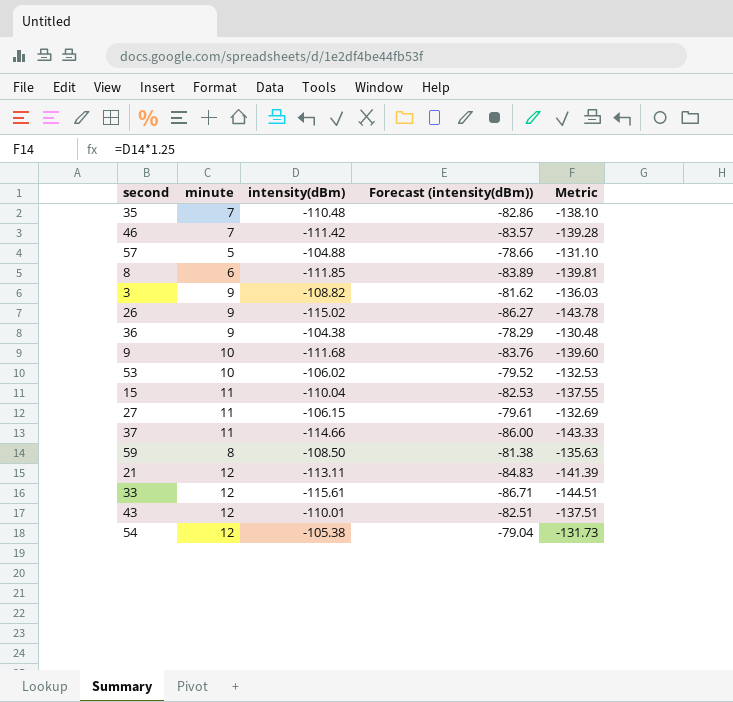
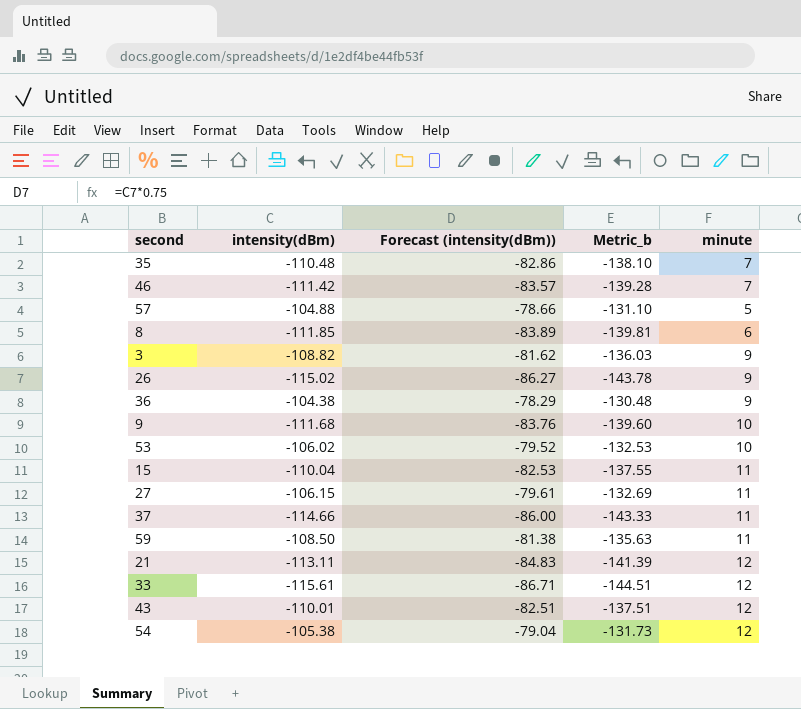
column name: Metric -> Metric_b
column minute | position: 2 -> 5
59 | minute: 8 -> 11

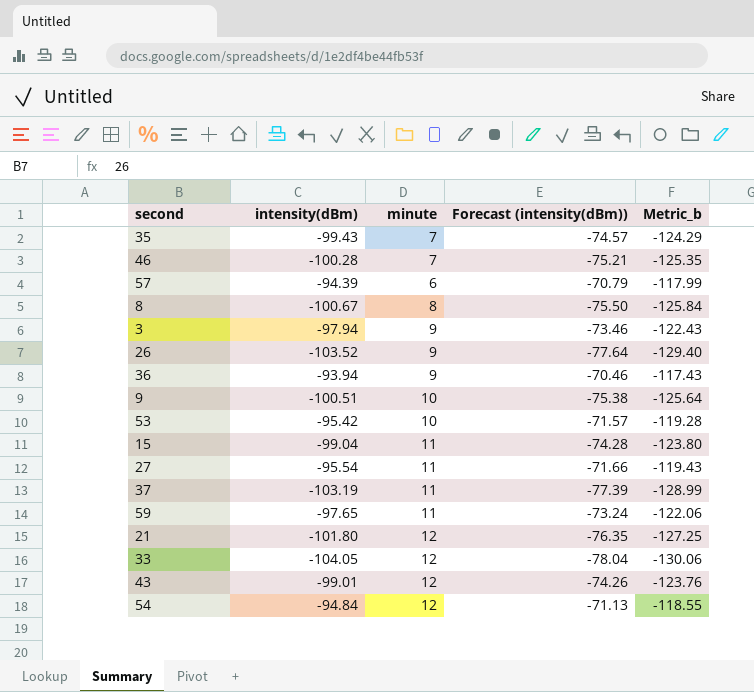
column minute | position: 5 -> 3
35 | intensity(dBm): -110.48 -> -99.43
35 | Forecast (intensity(dBm)): -82.86 -> -74.57
35 | Metric_b: -138.10 -> -124.29
46 | intensity(dBm): -111.42 -> -100.28
46 | Forecast (intensity(dBm)): -83.57 -> -75.21
46 | Metric_b: -139.28 -> -125.35
57 | intensity(dBm): -104.88 -> -94.39
57 | minute: 5 -> 6
57 | Forecast (intensity(dBm)): -78.66 -> -70.79
57 | Metric_b: -131.10 -> -117.99
8 | intensity(dBm): -111.85 -> -100.67
8 | minute: 6 -> 8
8 | Forecast (intensity(dBm)): -83.89 -> -75.50
8 | Metric_b: -139.81 -> -125.84
3 | intensity(dBm): -108.82 -> -97.94
3 | Forecast (intensity(dBm)): -81.62 -> -73.46
3 | Metric_b: -136.03 -> -122.43
26 | intensity(dBm): -115.02 -> -103.52
26 | Forecast (intensity(dBm)): -86.27 -> -77.64
26 | Metric_b: -143.78 -> -129.40
36 | intensity(dBm): -104.38 -> -93.94
36 | Forecast (intensity(dBm)): -78.29 -> -70.46
36 | Metric_b: -130.48 -> -117.43
9 | intensity(dBm): -111.68 -> -100.51
9 | Forecast (intensity(dBm)): -83.76 -> -75.38
9 | Metric_b: -139.60 -> -125.64
53 | intensity(dBm): -106.02 -> -95.42
53 | Forecast (intensity(dBm)): -79.52 -> -71.57
53 | Metric_b: -132.53 -> -119.28
15 | intensity(dBm): -110.04 -> -99.04
15 | Forecast (intensity(dBm)): -82.53 -> -74.28
15 | Metric_b: -137.55 -> -123.80
27 | intensity(dBm): -106.15 -> -95.54
27 | Forecast (intensity(dBm)): -79.61 -> -71.66
27 | Metric_b: -132.69 -> -119.43
37 | intensity(dBm): -114.66 -> -103.19
37 | Forecast (intensity(dBm)): -86.00 -> -77.39
37 | Metric_b: -143.33 -> -128.99
59 | intensity(dBm): -108.50 -> -97.65
59 | Forecast (intensity(dBm)): -81.38 -> -73.24
59 | Metric_b: -135.63 -> -122.06
21 | intensity(dBm): -113.11 -> -101.80
21 | Forecast (intensity(dBm)): -84.83 -> -76.35
21 | Metric_b: -141.39 -> -127.25
33 | intensity(dBm): -115.61 -> -104.05
33 | Forecast (intensity(dBm)): -86.71 -> -78.04
33 | Metric_b: -144.51 -> -130.06
43 | intensity(dBm): -110.01 -> -99.01
43 | Forecast (intensity(dBm)): -82.51 -> -74.26
43 | Metric_b: -137.51 -> -123.76
54 | intensity(dBm): -105.38 -> -94.84
54 | Forecast (intensity(dBm)): -79.04 -> -71.13
54 | Metric_b: -131.73 -> -118.55

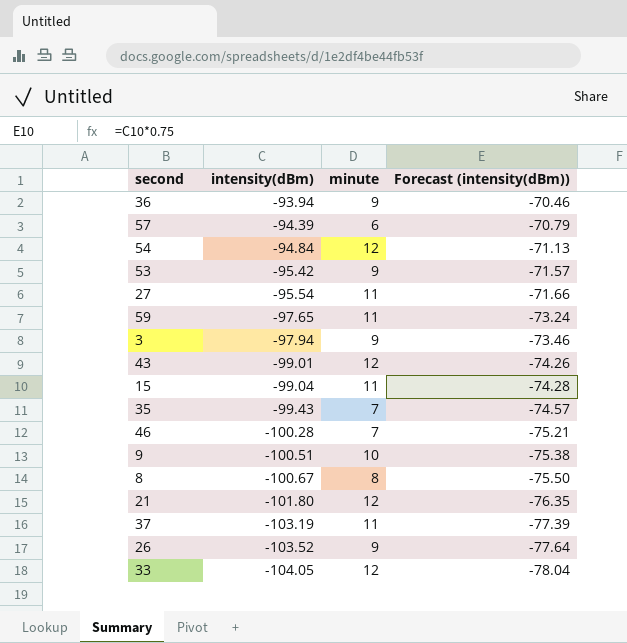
row order: none -> intensity(dBm) descending
column Metric_b | formula: [intensity(dBm)] * 1.25 -> none
53 | minute: 10 -> 9

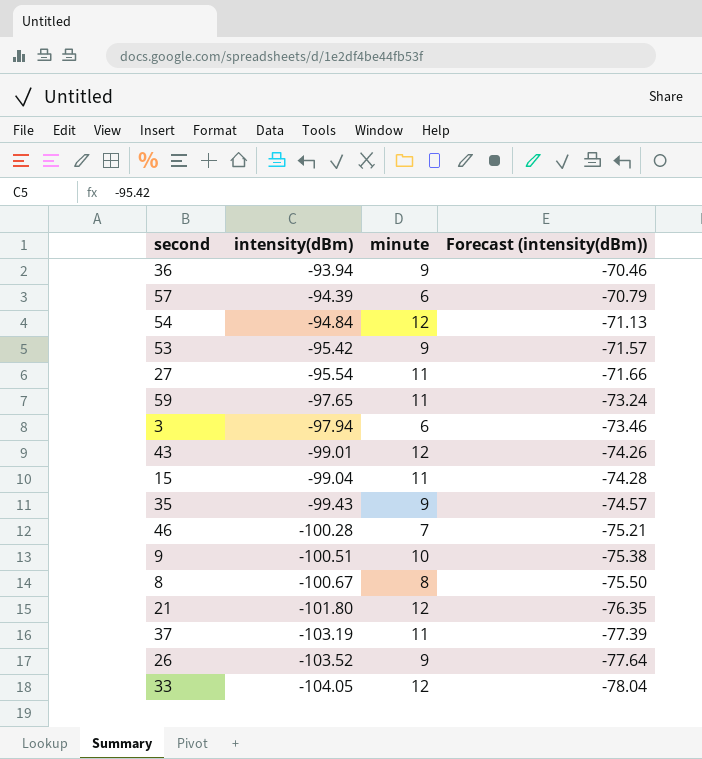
3 | minute: 9 -> 6
35 | minute: 7 -> 9

